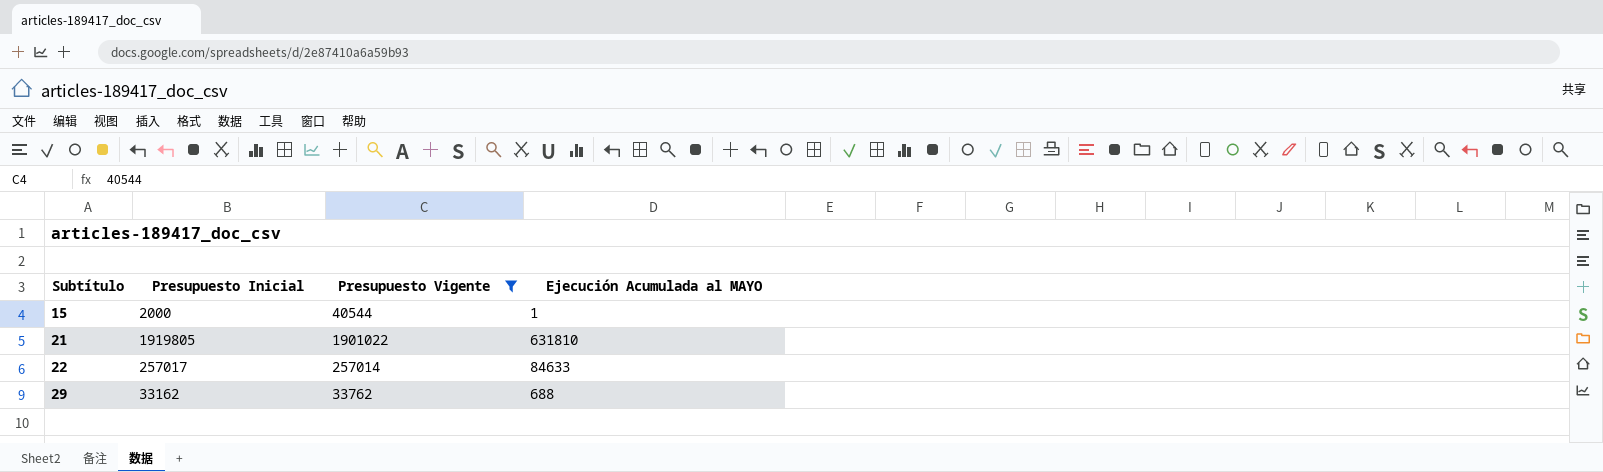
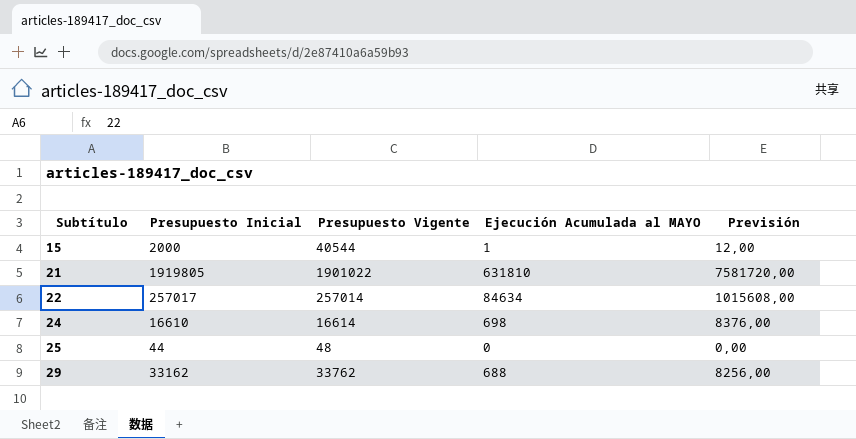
filter: Presupuesto Vigente >= 33762 -> none
column Previsión | formula: none -> [Ejecución Acumulada al MAYO] * 12
22 | Ejecución Acumulada al MAYO: 84633 -> 84634

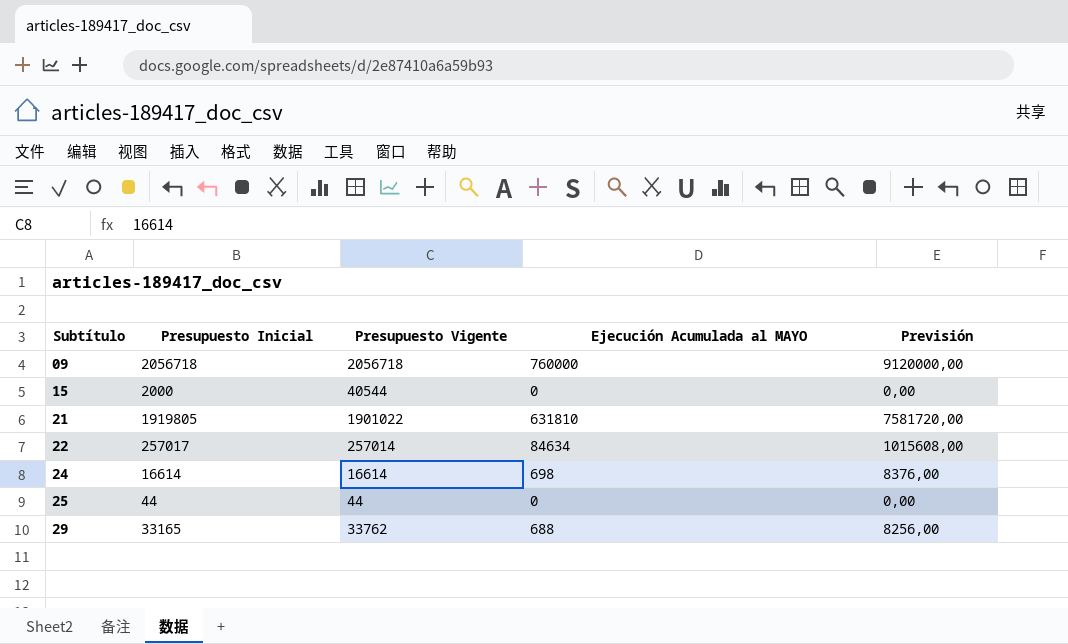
row 09: none -> 2056718 | 2056718 | 760000 | 9120000,00
15 | Ejecución Acumulada al MAYO: 1 -> 0
15 | Previsión: 12,00 -> 0,00
24 | Presupuesto Inicial: 16610 -> 16614
25 | Presupuesto Vigente: 48 -> 44
29 | Presupuesto Inicial: 33162 -> 33165

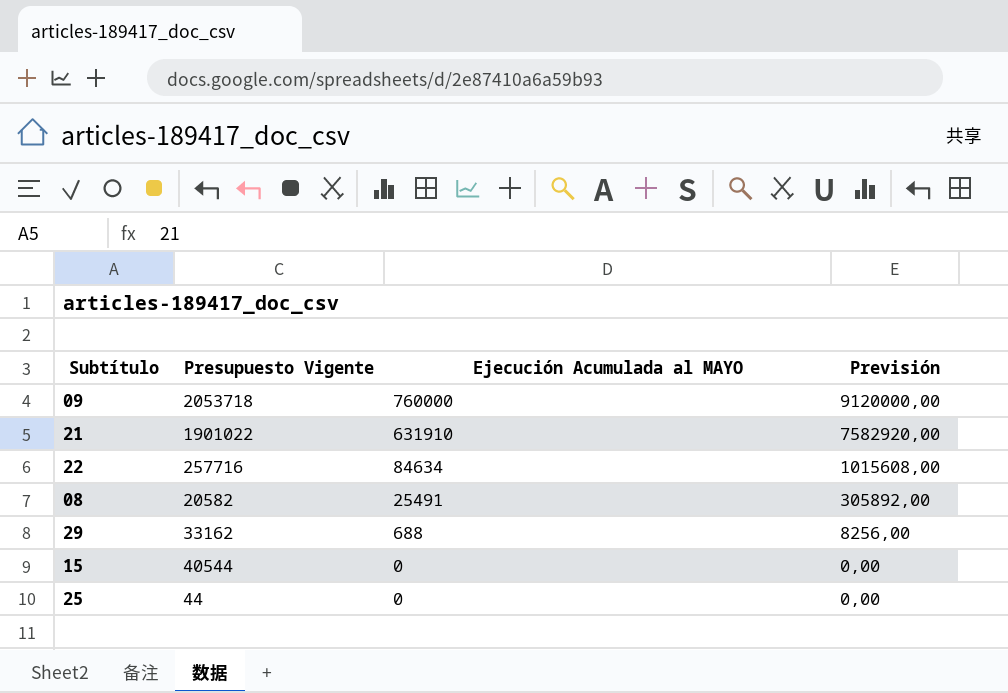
row order: Subtítulo ascending -> Ejecución Acumulada al MAYO descending
column Presupuesto Inicial | position: 2 -> none
row 24: 16614 | 16614 | 698 | 8376,00 -> none
09 | Presupuesto Vigente: 2056718 -> 2053718
21 | Ejecución Acumulada al MAYO: 631810 -> 631910
21 | Previsión: 7581720,00 -> 7582920,00
22 | Presupuesto Vigente: 257014 -> 257716
row 08: none -> 20582 | 25491 | 305892,00
29 | Presupuesto Vigente: 33762 -> 33162

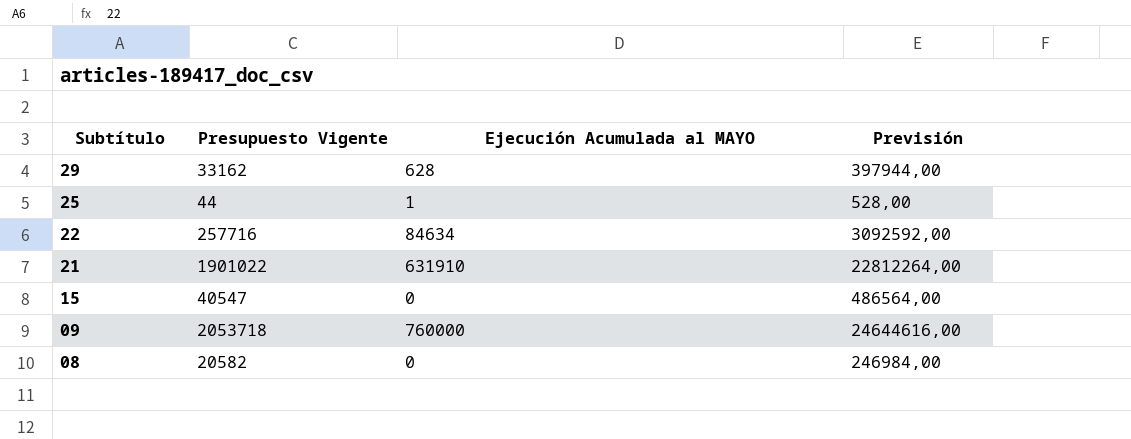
row order: Ejecución Acumulada al MAYO descending -> Subtítulo descending
column Previsión | formula: [Ejecución Acumulada al MAYO] * 12 -> [Presupuesto Vigente] * 12
29 | Ejecución Acumulada al MAYO: 688 -> 628
25 | Ejecución Acumulada al MAYO: 0 -> 1
15 | Presupuesto Vigente: 40544 -> 40547
08 | Ejecución Acumulada al MAYO: 25491 -> 0

